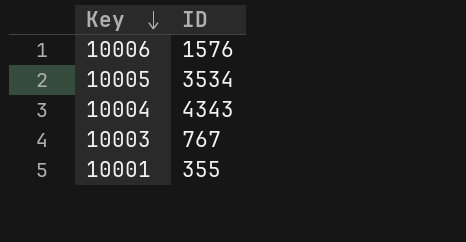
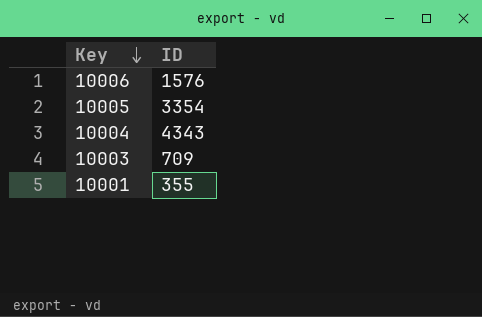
10005 | ID: 3534 -> 3354
10003 | ID: 767 -> 709

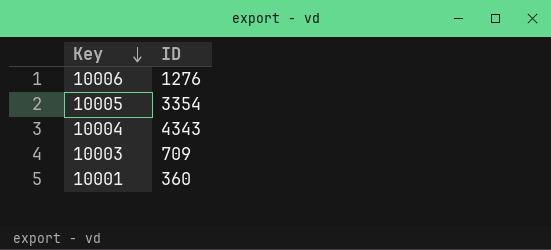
10006 | ID: 1576 -> 1276
10001 | ID: 355 -> 360

